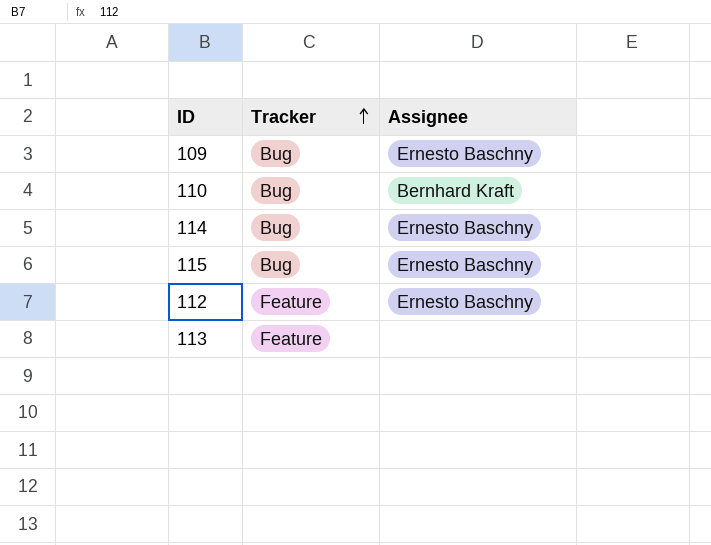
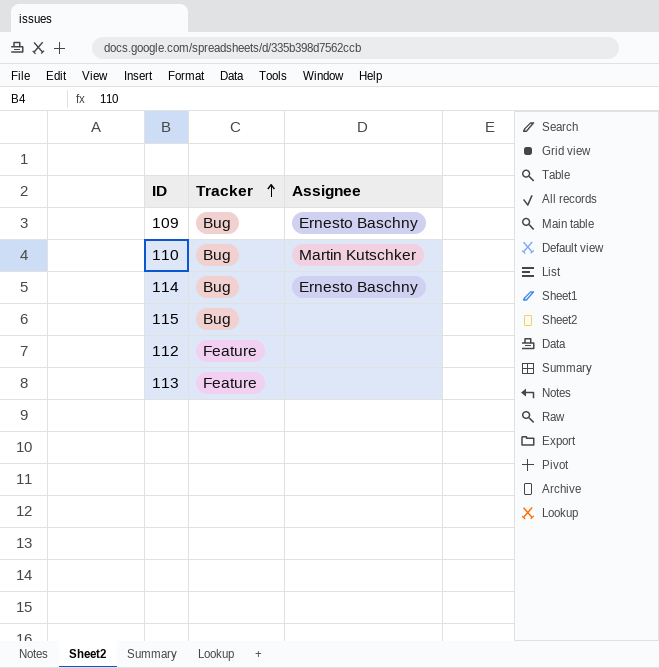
110 | Assignee: Bernhard Kraft -> Martin Kutschker
115 | Assignee: Ernesto Baschny -> none
112 | Assignee: Ernesto Baschny -> none

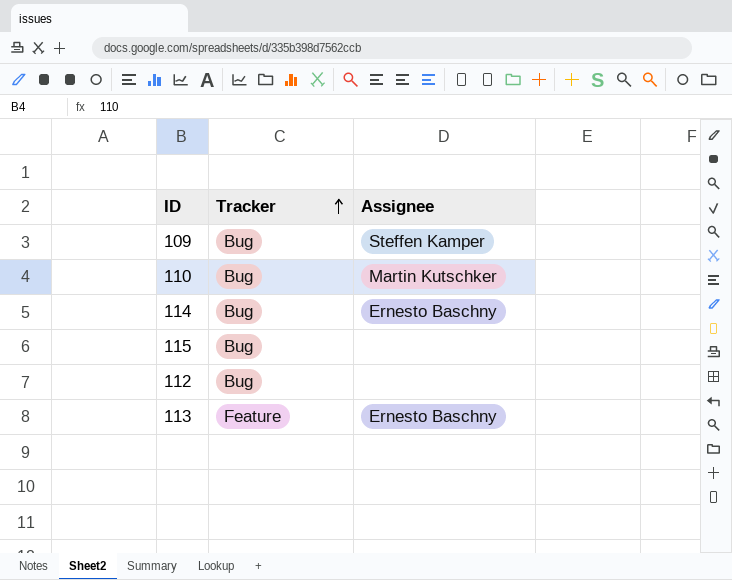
109 | Assignee: Ernesto Baschny -> Steffen Kamper
112 | Tracker: Feature -> Bug
113 | Assignee: none -> Ernesto Baschny

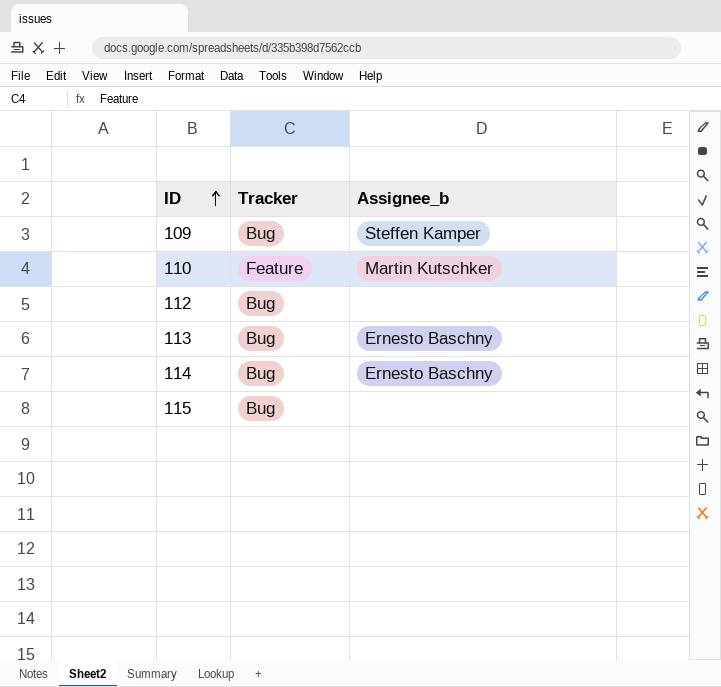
row order: Tracker ascending -> ID ascending
column name: Assignee -> Assignee_b
110 | Tracker: Bug -> Feature
113 | Tracker: Feature -> Bug

